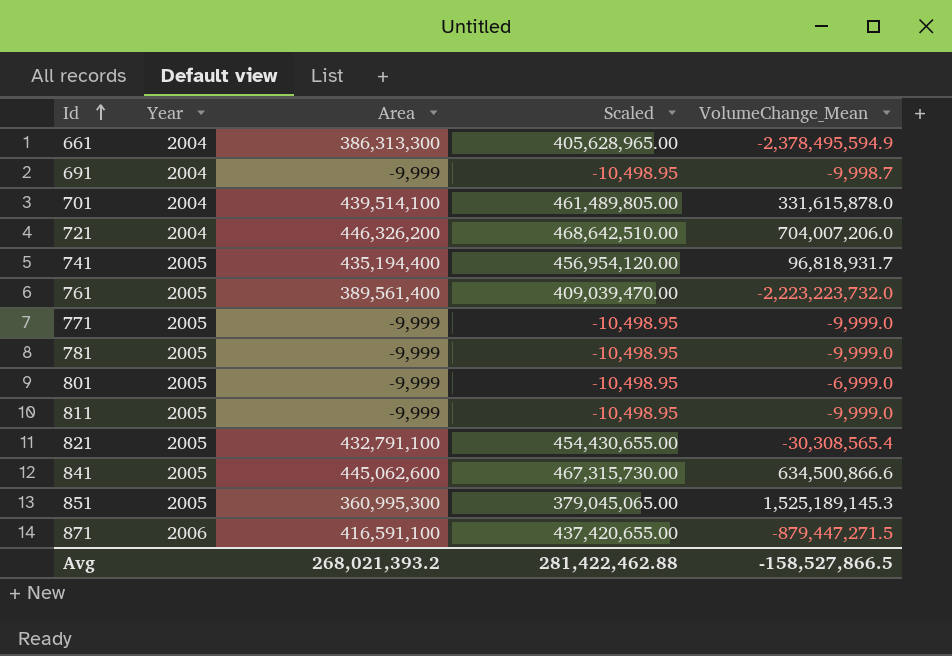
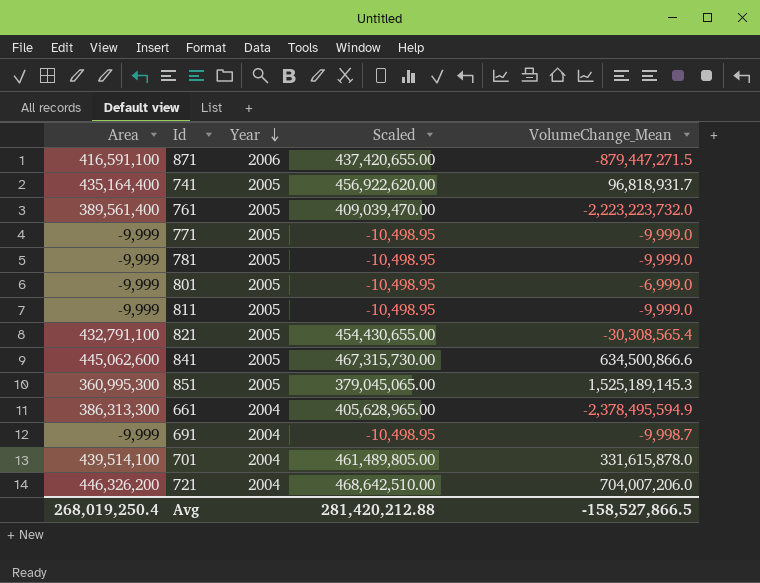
row order: Id ascending -> Year descending
column Area | position: 3 -> 1
741 | Area: 435,194,400 -> 435,164,400
741 | Scaled: 456,954,120.00 -> 456,922,620.00
Avg | Area: 268,021,393.2 -> 268,019,250.4
Avg | Scaled: 281,422,462.88 -> 281,420,212.88

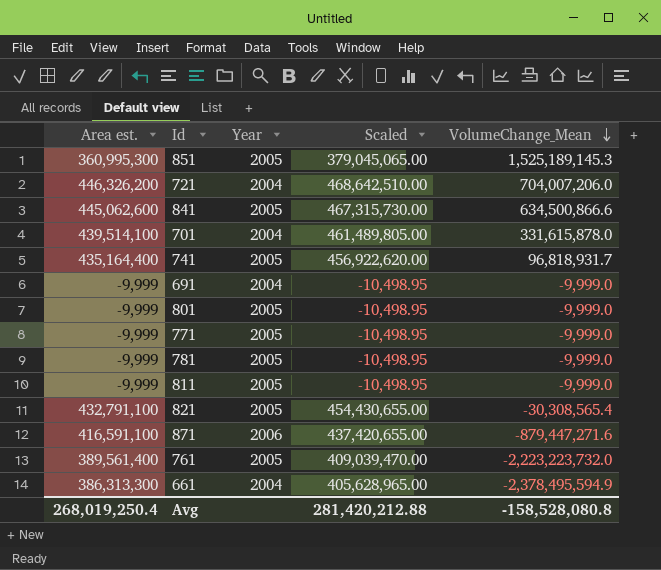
row order: Year descending -> VolumeChange_Mean descending
column name: Area -> Area est.
691 | VolumeChange_Mean: -9,998.7 -> -9,999.0
801 | VolumeChange_Mean: -6,999.0 -> -9,999.0
871 | VolumeChange_Mean: -879,447,271.5 -> -879,447,271.6
Avg | VolumeChange_Mean: -158,527,866.5 -> -158,528,080.8

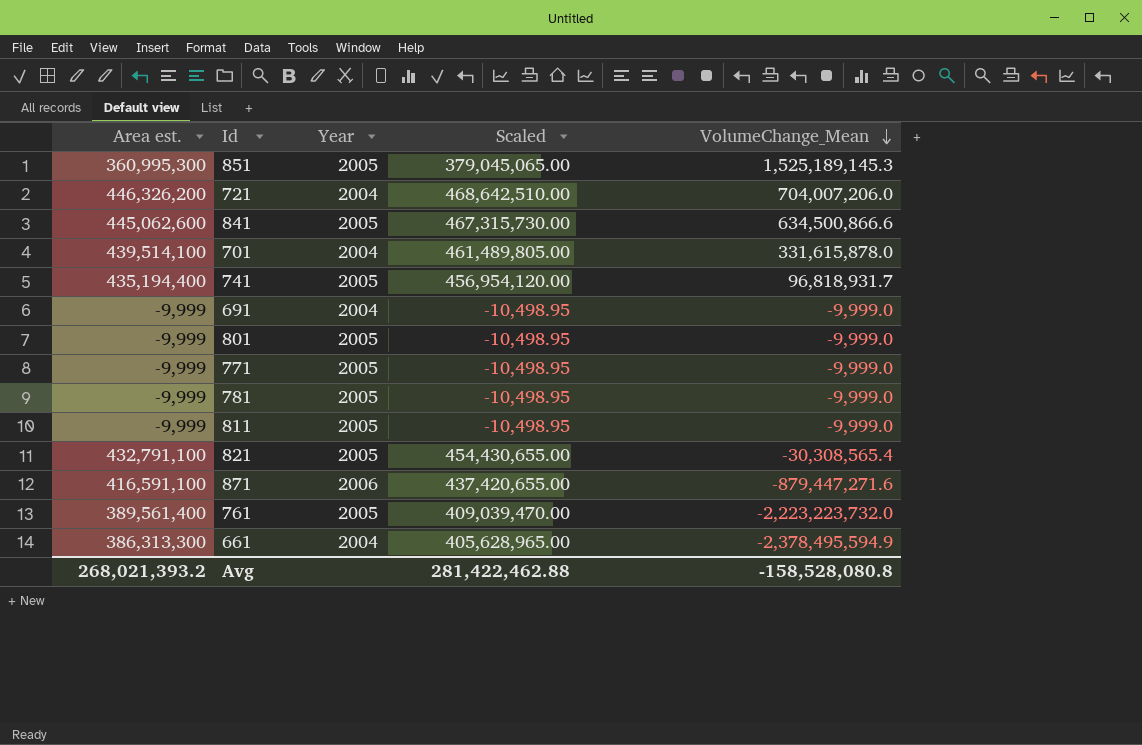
741 | Area est.: 435,164,400 -> 435,194,400
741 | Scaled: 456,922,620.00 -> 456,954,120.00
Avg | Area est.: 268,019,250.4 -> 268,021,393.2
Avg | Scaled: 281,420,212.88 -> 281,422,462.88

